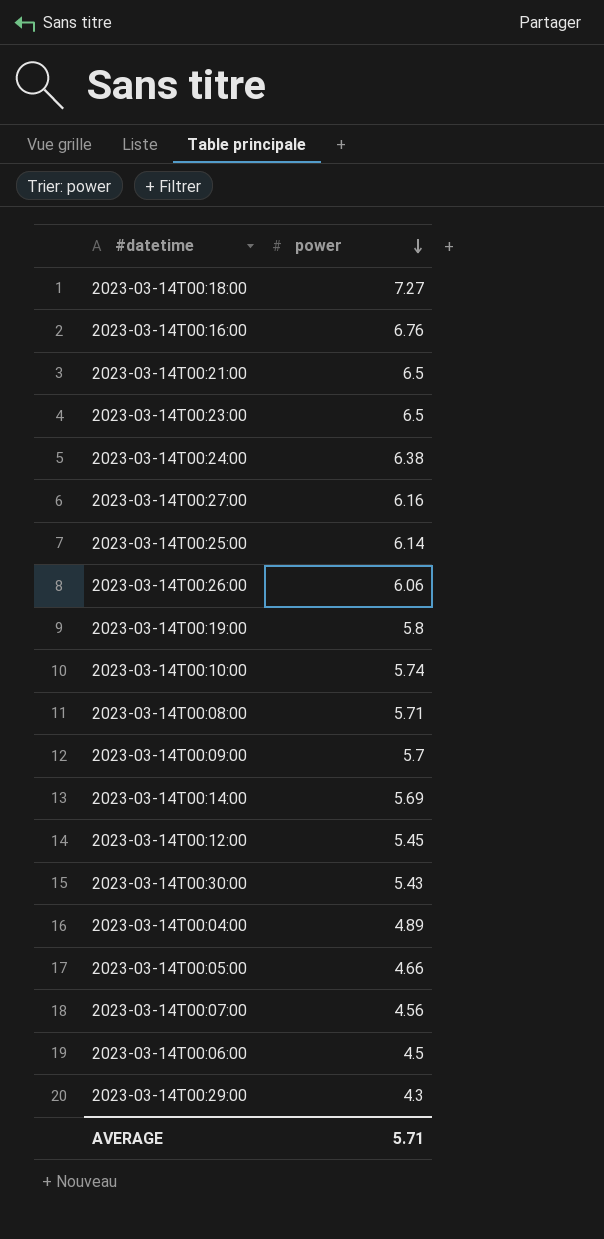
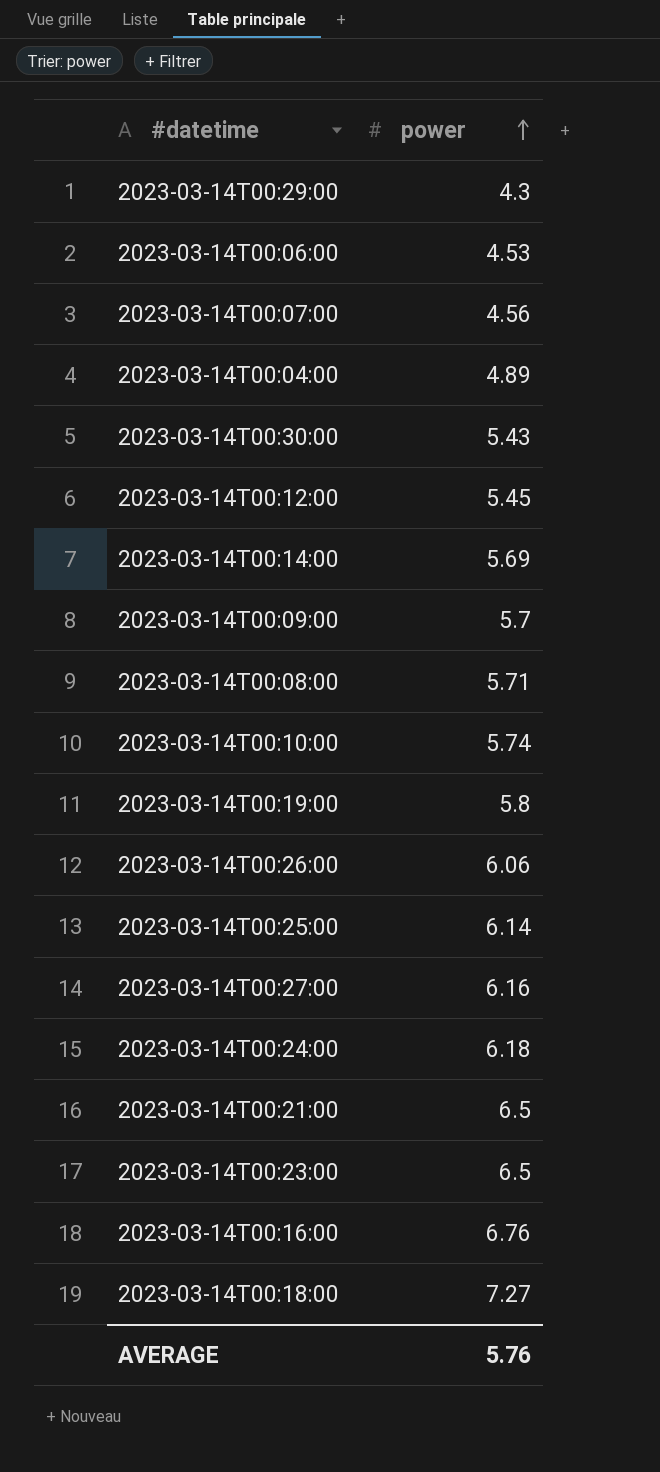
row order: power descending -> power ascending
row 2023-03-14T00:05:00: 4.66 -> none
2023-03-14T00:06:00 | power: 4.5 -> 4.53
2023-03-14T00:24:00 | power: 6.38 -> 6.18
AVERAGE | power: 5.71 -> 5.76

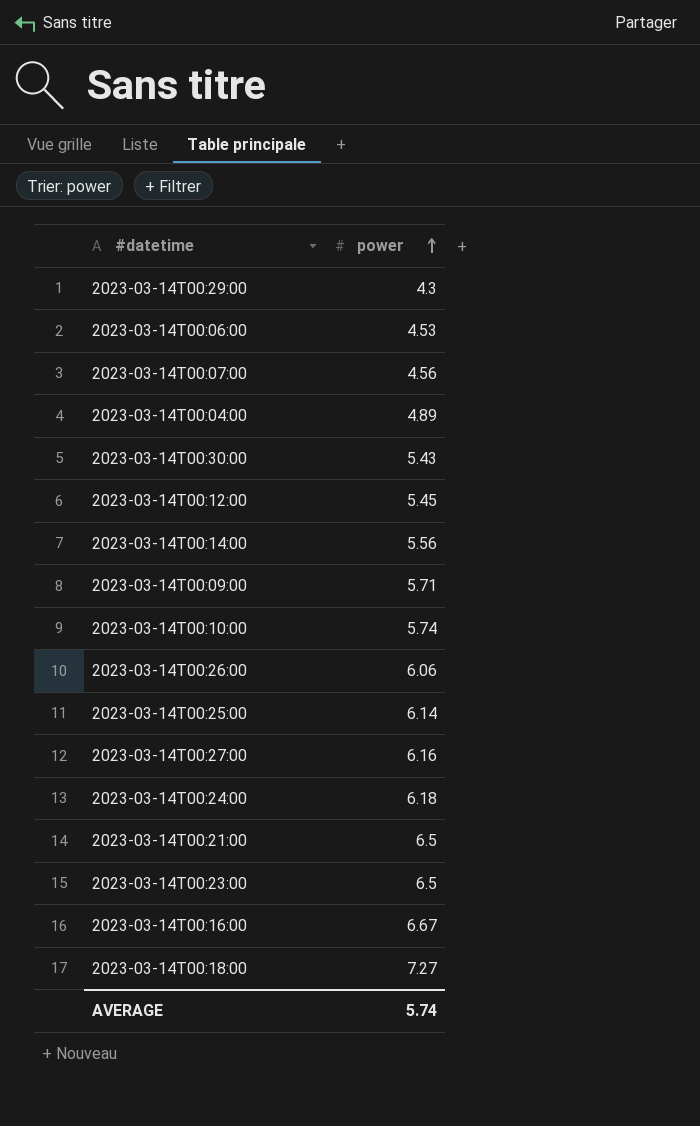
row 2023-03-14T00:08:00: 5.71 -> none
row 2023-03-14T00:19:00: 5.8 -> none
2023-03-14T00:14:00 | power: 5.69 -> 5.56
2023-03-14T00:09:00 | power: 5.7 -> 5.71
2023-03-14T00:16:00 | power: 6.76 -> 6.67
AVERAGE | power: 5.76 -> 5.74

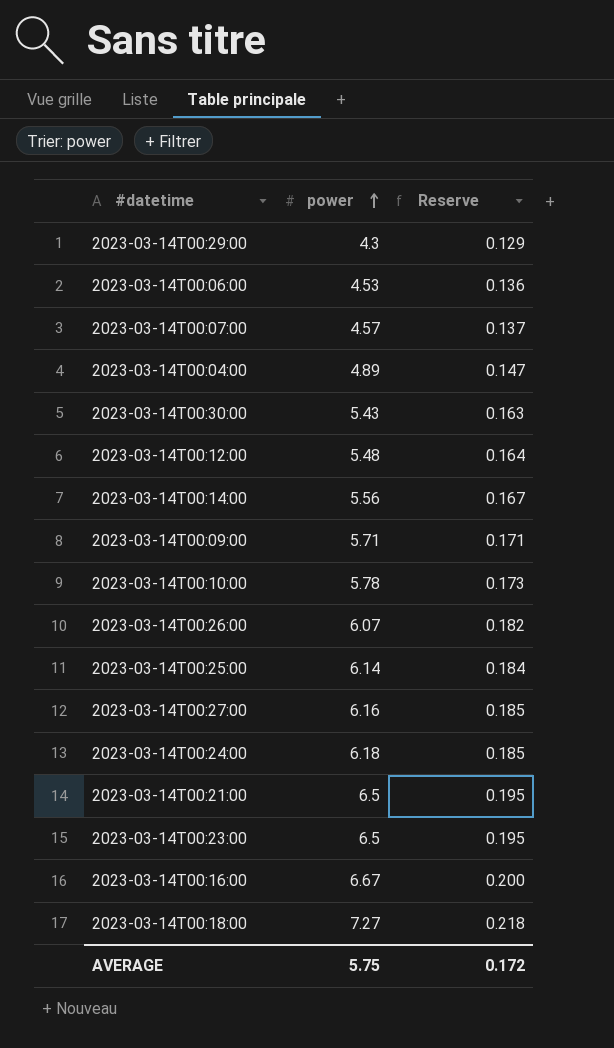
column Reserve | formula: none -> [power] * 0.03
2023-03-14T00:07:00 | power: 4.56 -> 4.57
2023-03-14T00:12:00 | power: 5.45 -> 5.48
2023-03-14T00:10:00 | power: 5.74 -> 5.78
2023-03-14T00:26:00 | power: 6.06 -> 6.07
AVERAGE | power: 5.74 -> 5.75

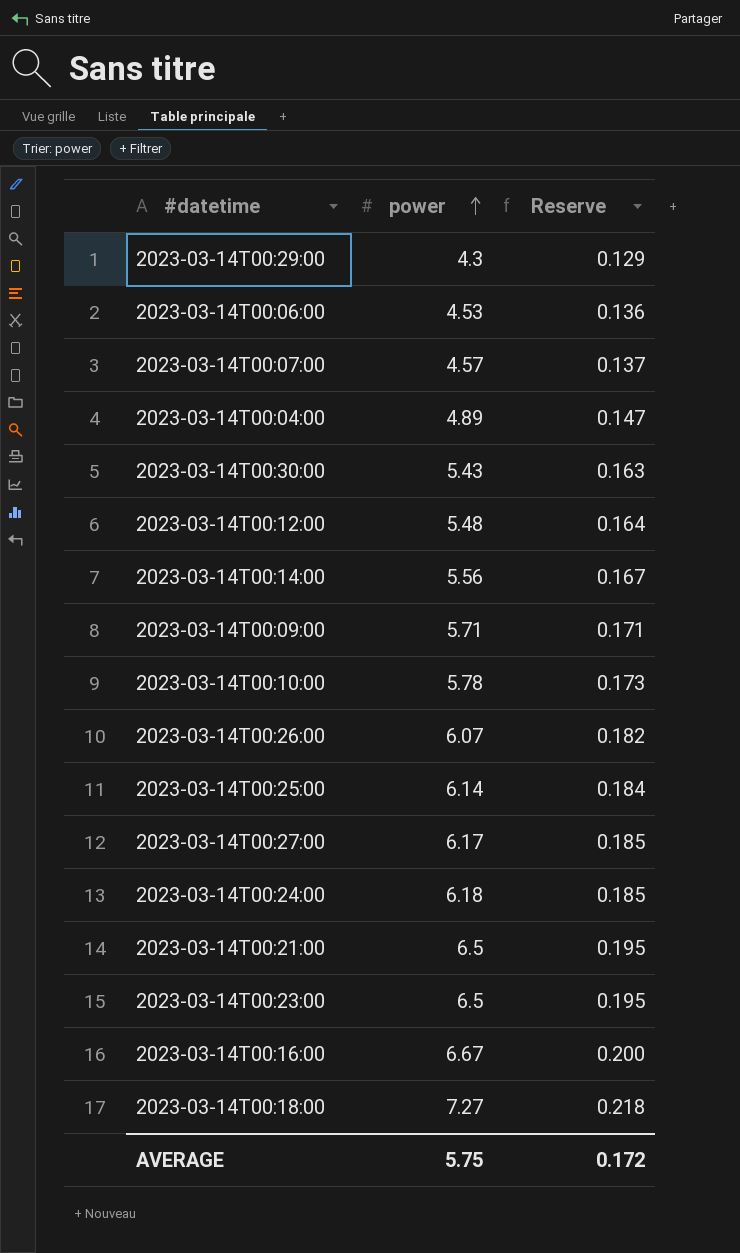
2023-03-14T00:27:00 | power: 6.16 -> 6.17

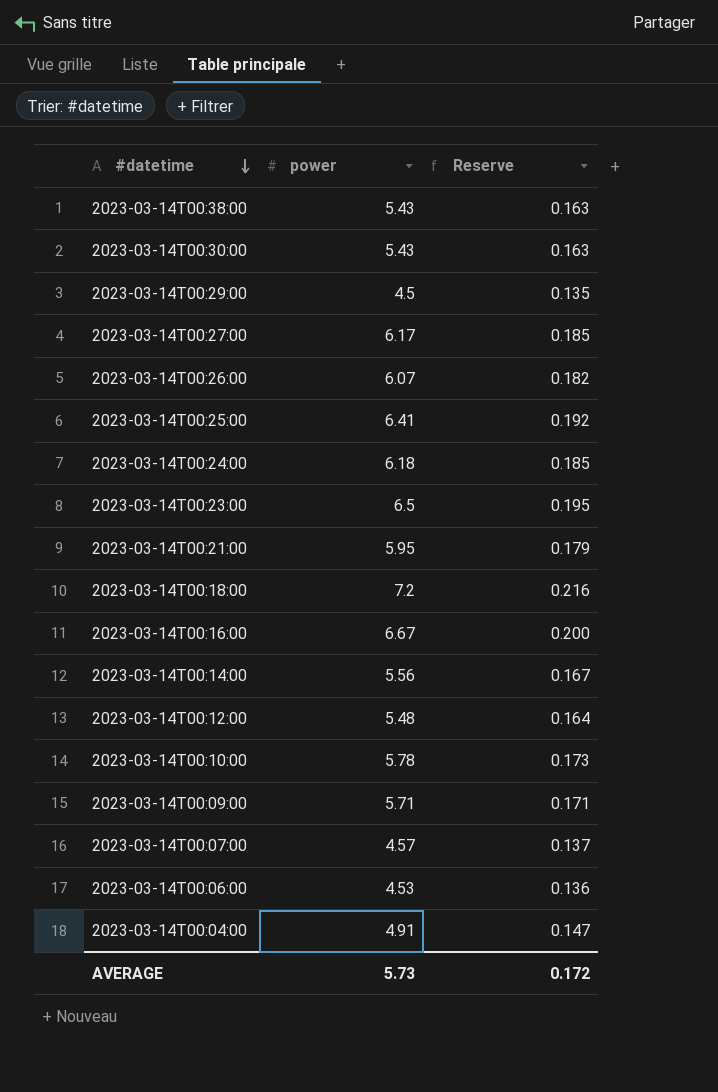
row order: power ascending -> #datetime descending
row 2023-03-14T00:38:00: none -> 5.43 | 0.163
2023-03-14T00:29:00 | power: 4.3 -> 4.5
2023-03-14T00:29:00 | Reserve: 0.129 -> 0.135
2023-03-14T00:25:00 | power: 6.14 -> 6.41
2023-03-14T00:25:00 | Reserve: 0.184 -> 0.192
2023-03-14T00:21:00 | power: 6.5 -> 5.95
2023-03-14T00:21:00 | Reserve: 0.195 -> 0.179
2023-03-14T00:18:00 | power: 7.27 -> 7.2
2023-03-14T00:18:00 | Reserve: 0.218 -> 0.216
2023-03-14T00:04:00 | power: 4.89 -> 4.91
AVERAGE | power: 5.75 -> 5.73

